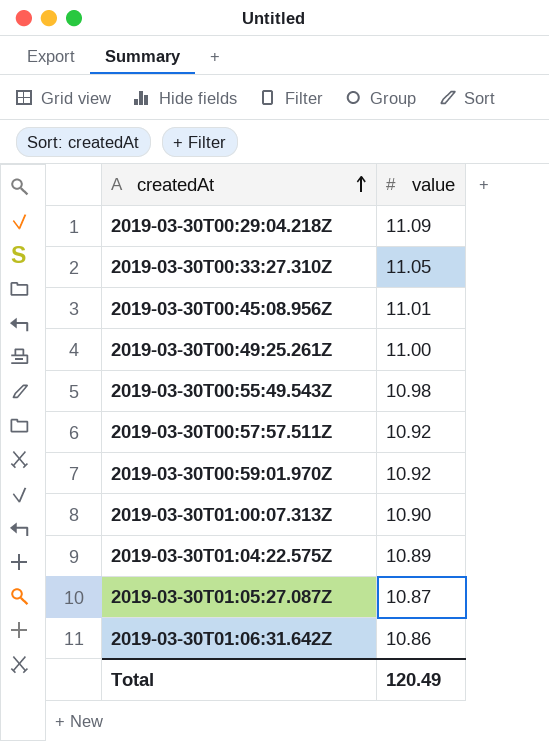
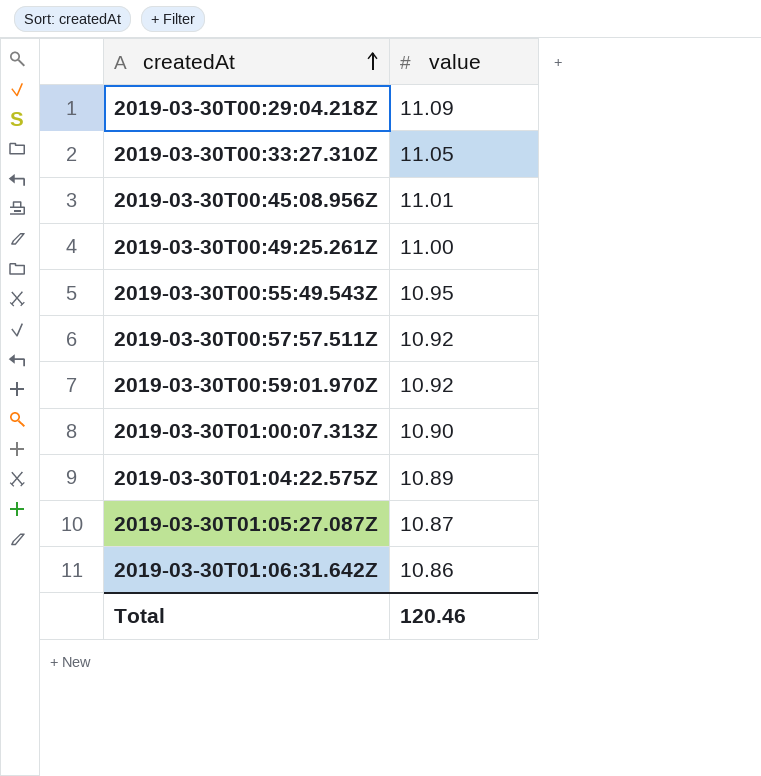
2019-03-30T00:55:49.543Z | value: 10.98 -> 10.95
Total | value: 120.49 -> 120.46

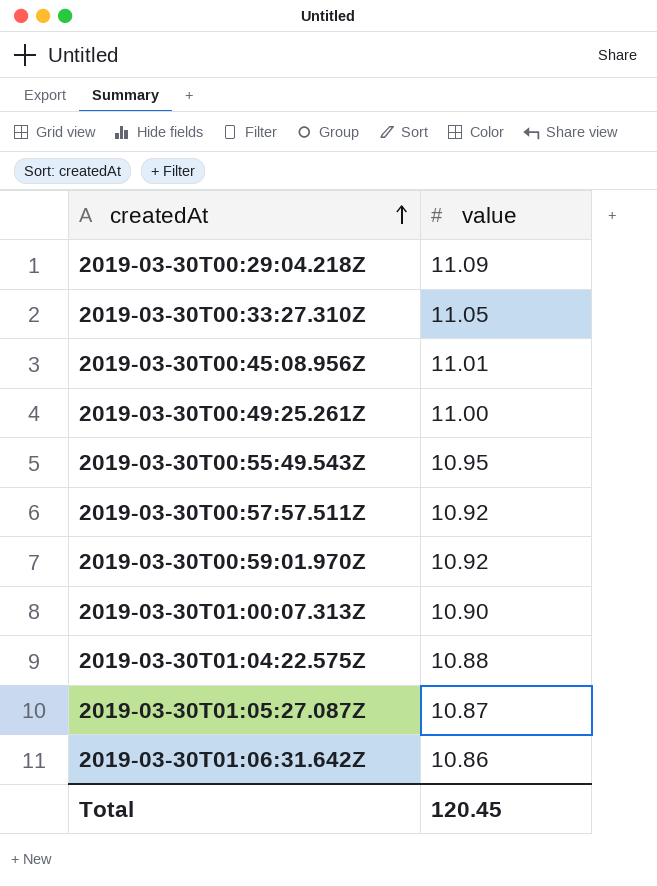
2019-03-30T01:04:22.575Z | value: 10.89 -> 10.88
Total | value: 120.46 -> 120.45

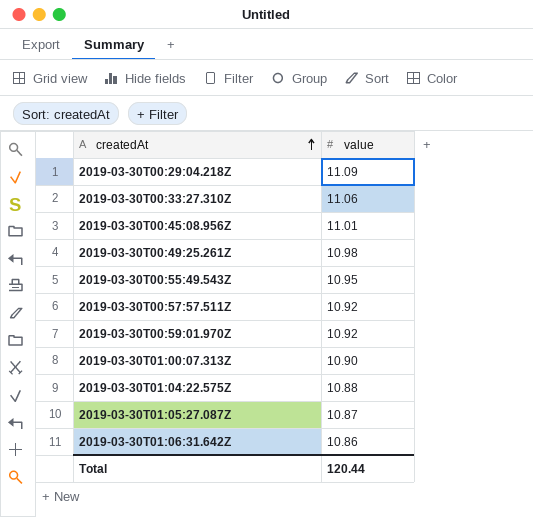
2019-03-30T00:33:27.310Z | value: 11.05 -> 11.06
2019-03-30T00:49:25.261Z | value: 11.00 -> 10.98
Total | value: 120.45 -> 120.44

